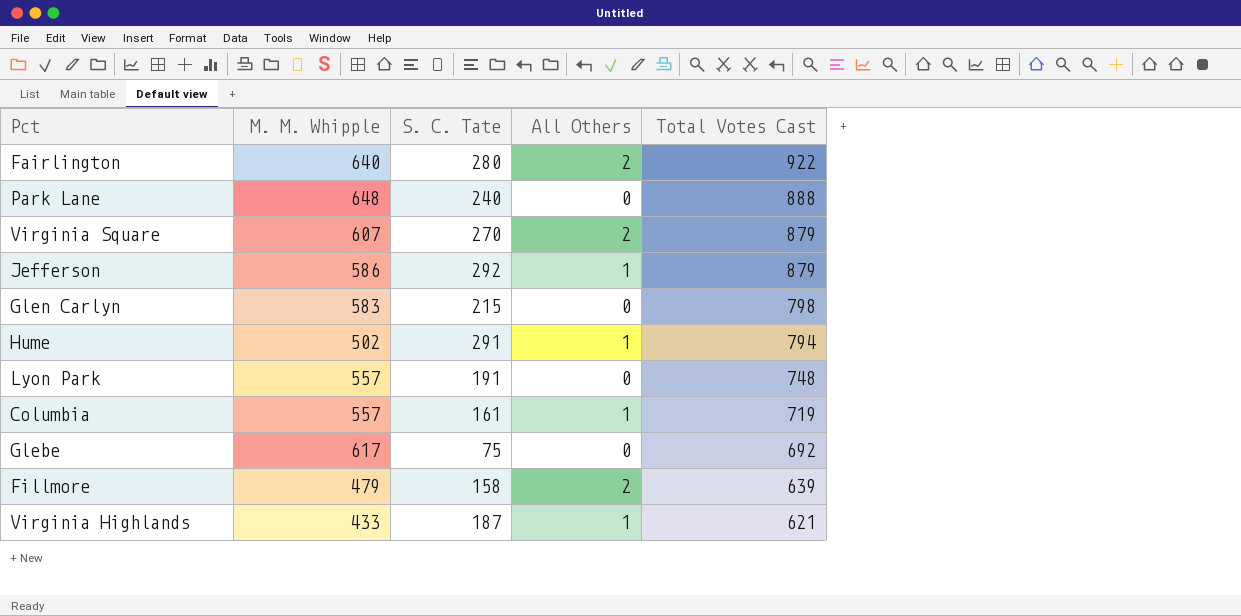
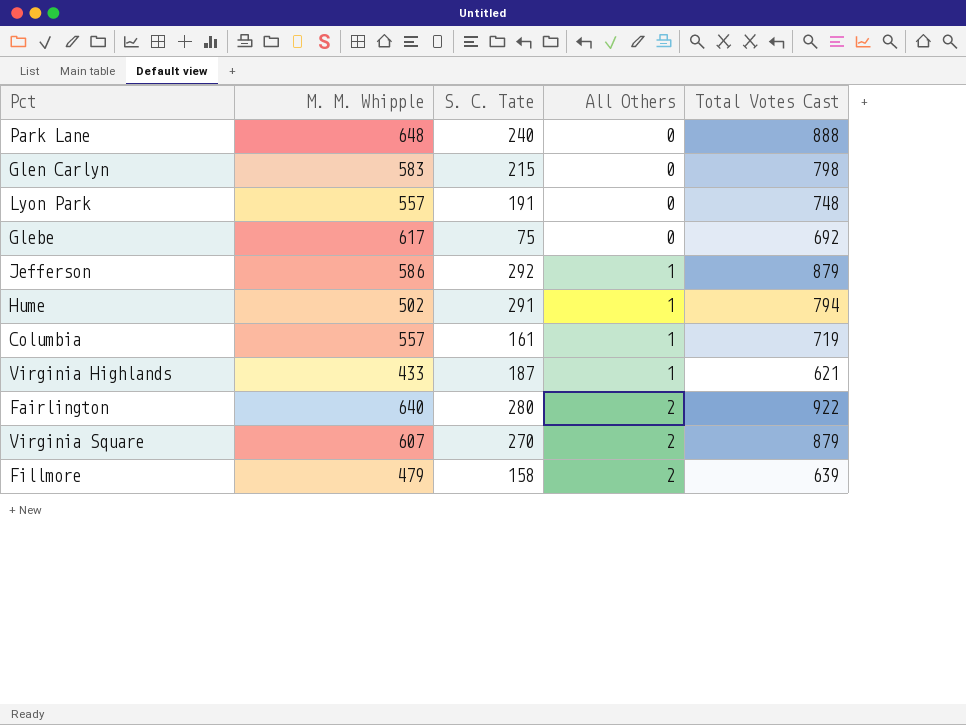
row order: Total Votes Cast descending -> All Others ascending

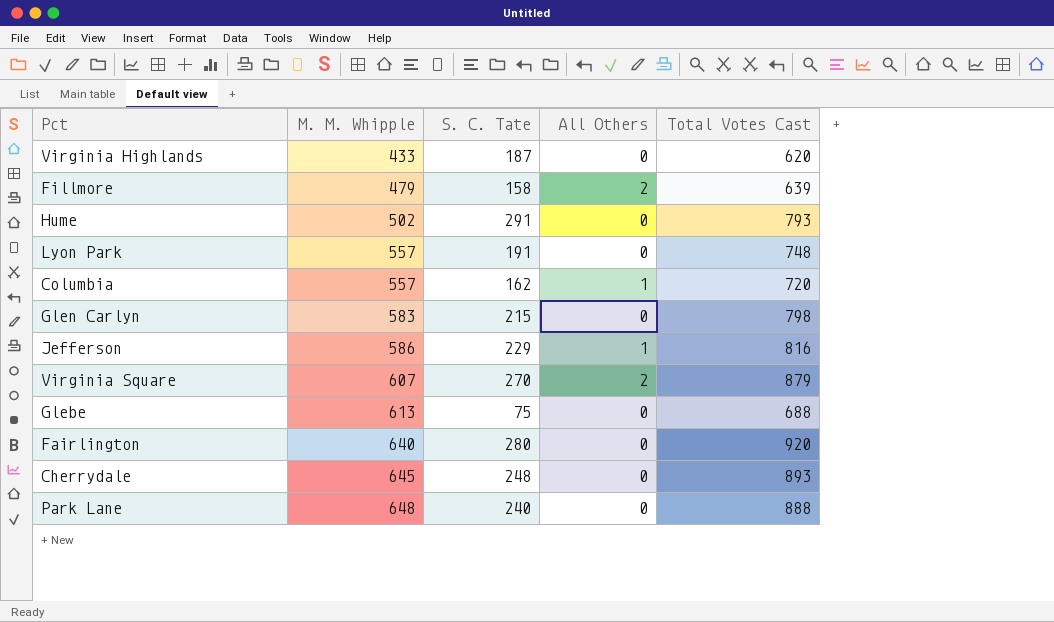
row order: All Others ascending -> M. M. Whipple ascending
Virginia Highlands | All Others: 1 -> 0
Virginia Highlands | Total Votes Cast: 621 -> 620
Hume | All Others: 1 -> 0
Hume | Total Votes Cast: 794 -> 793
Columbia | S. C. Tate: 161 -> 162
Columbia | Total Votes Cast: 719 -> 720
Jefferson | S. C. Tate: 292 -> 229
Jefferson | Total Votes Cast: 879 -> 816
Glebe | M. M. Whipple: 617 -> 613
Glebe | Total Votes Cast: 692 -> 688
Fairlington | All Others: 2 -> 0
Fairlington | Total Votes Cast: 922 -> 920
row Cherrydale: none -> 645 | 248 | 0 | 893

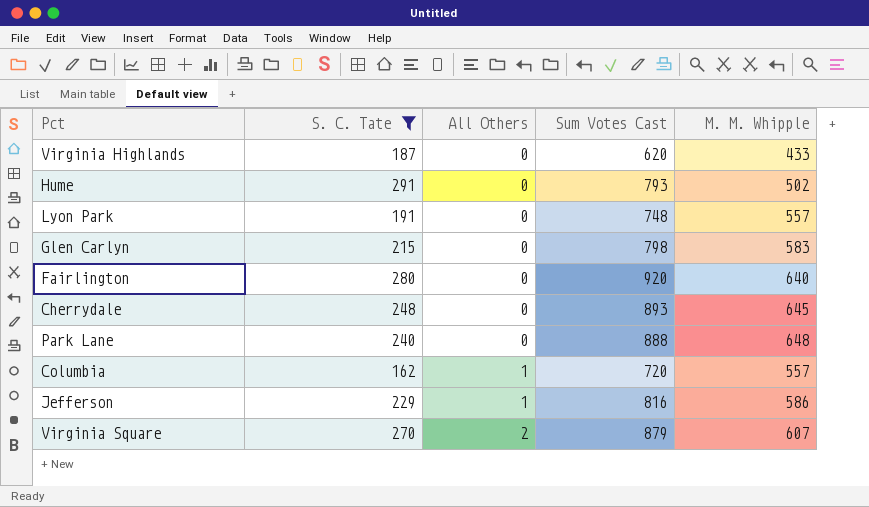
filter: none -> S. C. Tate >= 162
row order: M. M. Whipple ascending -> All Others ascending
column name: Total Votes Cast -> Sum Votes Cast
column M. M. Whipple | position: 2 -> 5

